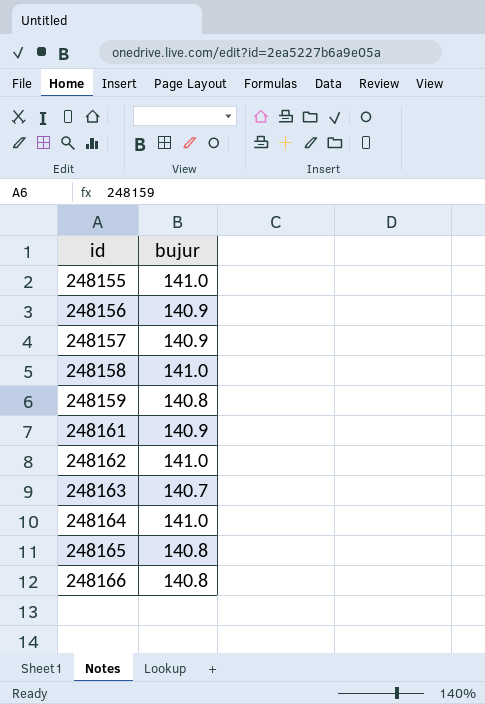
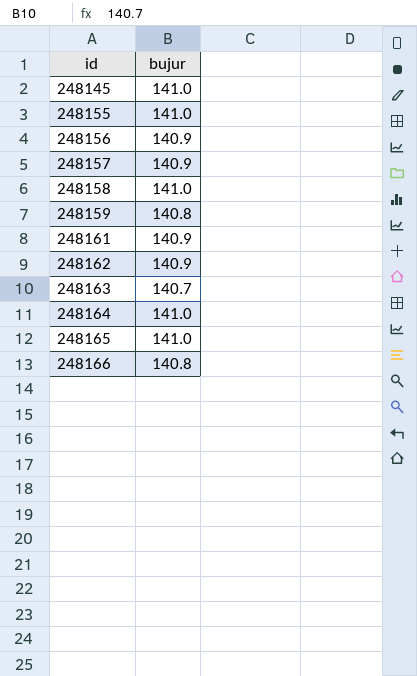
row 248145: none -> 141.0
248162 | bujur: 141.0 -> 140.9
248165 | bujur: 140.8 -> 141.0

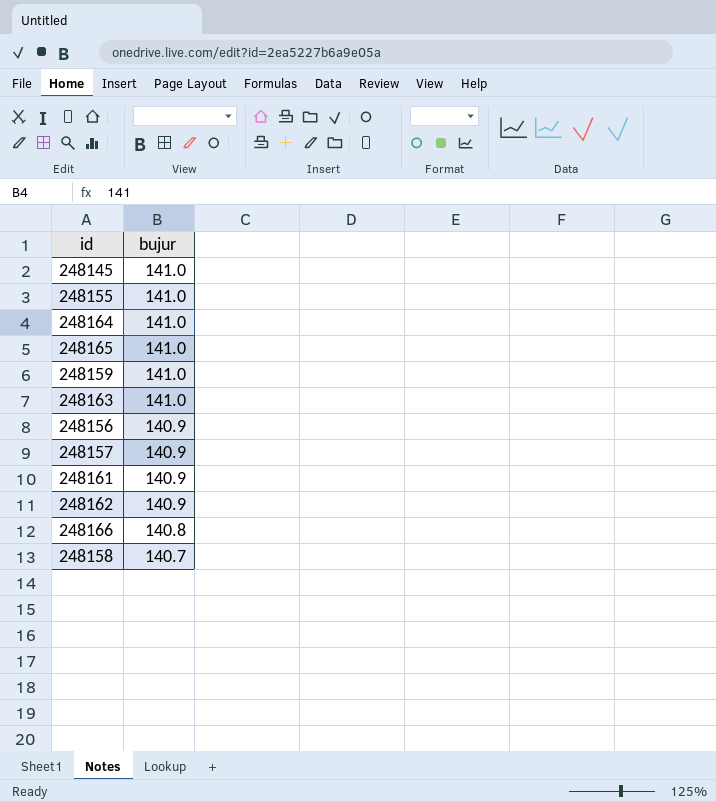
row order: id ascending -> bujur descending
248159 | bujur: 140.8 -> 141.0
248163 | bujur: 140.7 -> 141.0
248158 | bujur: 141.0 -> 140.7

